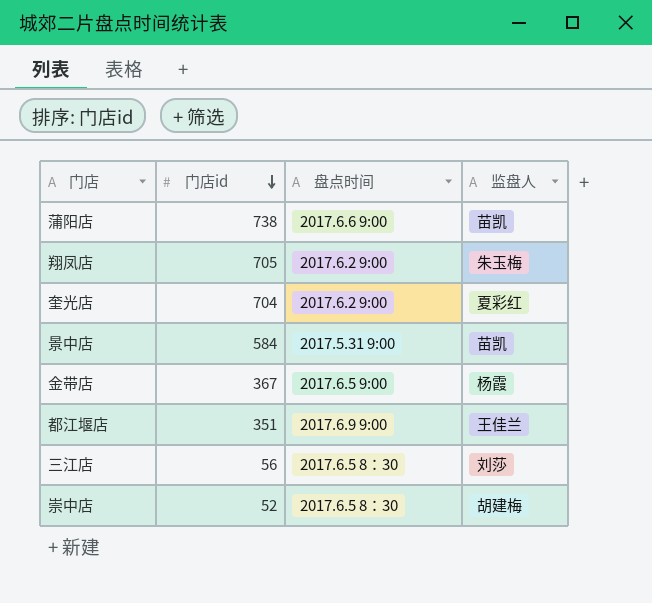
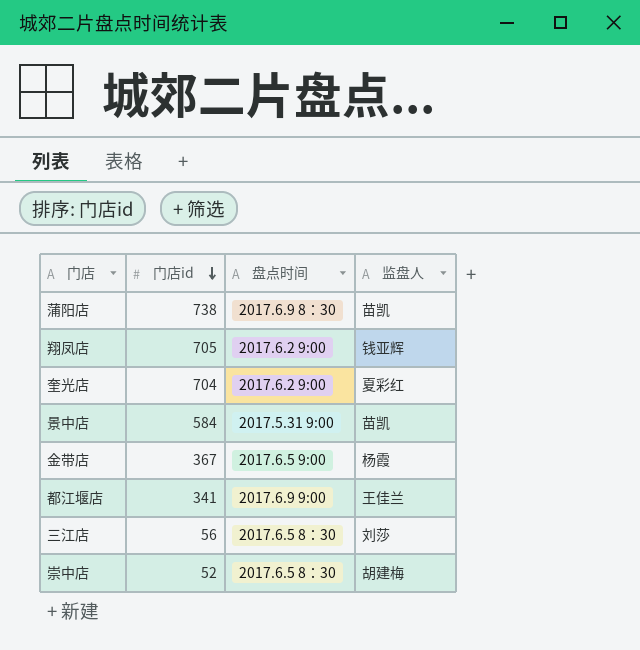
蒲阳店 | 盘点时间: 2017.6.6 9:00 -> 2017.6.9 8：30
翔凤店 | 监盘人: 朱玉梅 -> 钱亚辉
都江堰店 | 门店id: 351 -> 341

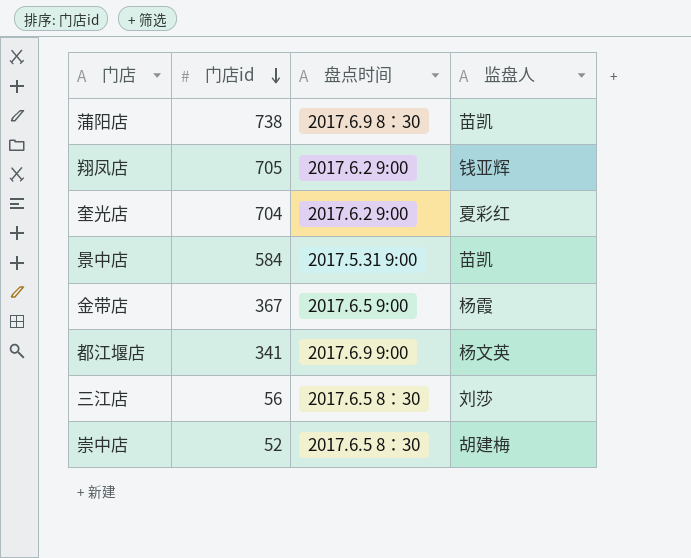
都江堰店 | 监盘人: 王佳兰 -> 杨文英

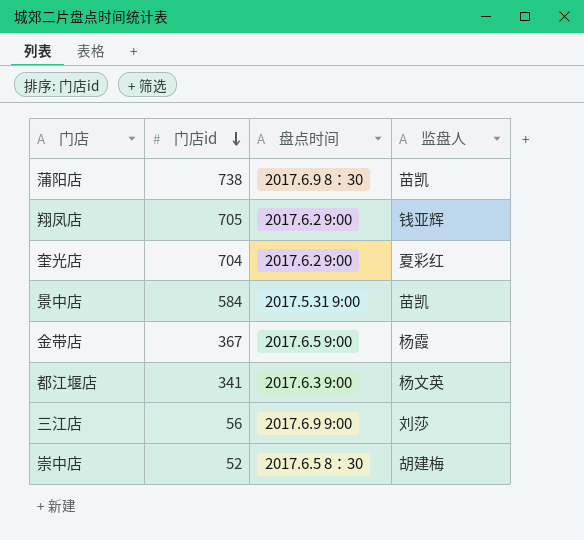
都江堰店 | 盘点时间: 2017.6.9 9:00 -> 2017.6.3 9:00
三江店 | 盘点时间: 2017.6.5 8：30 -> 2017.6.9 9:00

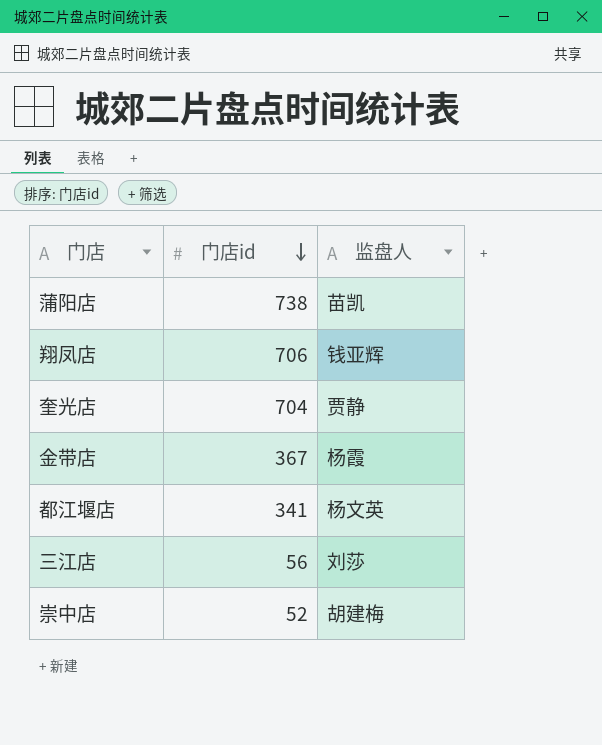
column 盘点时间 | position: 3 -> none
row 景中店: 584 | 2017.5.31 9:00 | 苗凯 -> none
翔凤店 | 门店id: 705 -> 706
奎光店 | 监盘人: 夏彩红 -> 贾静

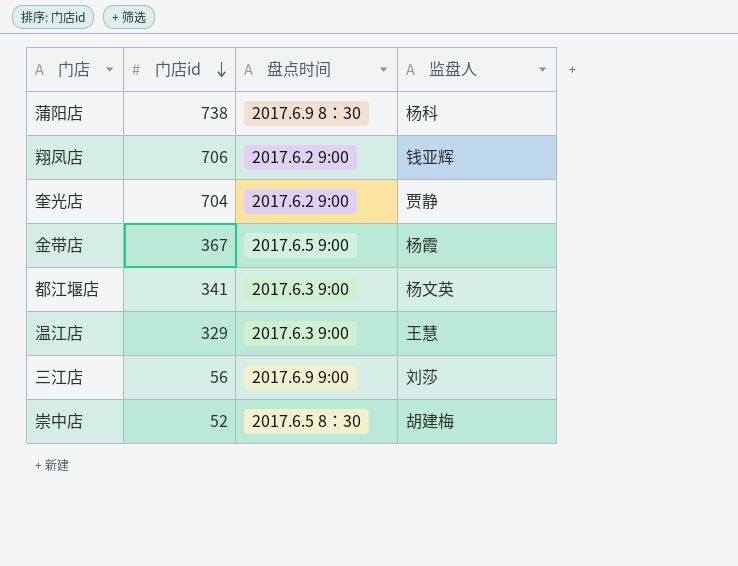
column 盘点时间 | position: none -> 3
蒲阳店 | 监盘人: 苗凯 -> 杨科
row 温江店: none -> 329 | 2017.6.3 9:00 | 王慧

